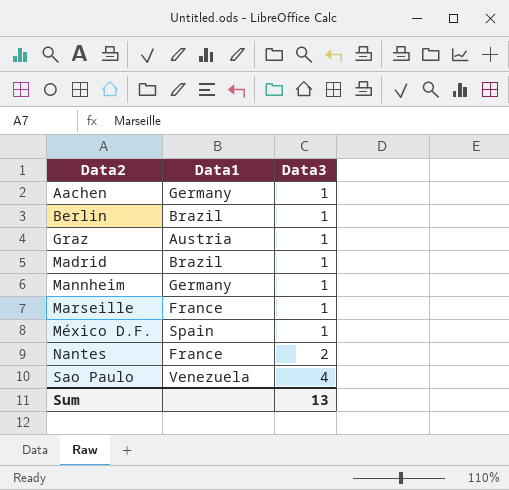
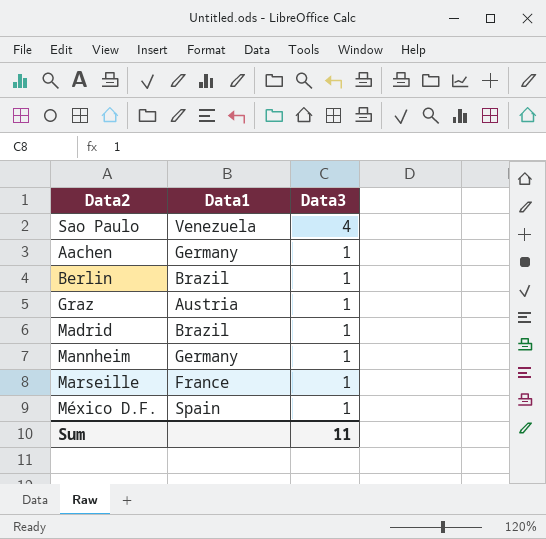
row order: Data2 ascending -> Data3 descending
row Nantes: France | 2 -> none
Sum | Data3: 13 -> 11

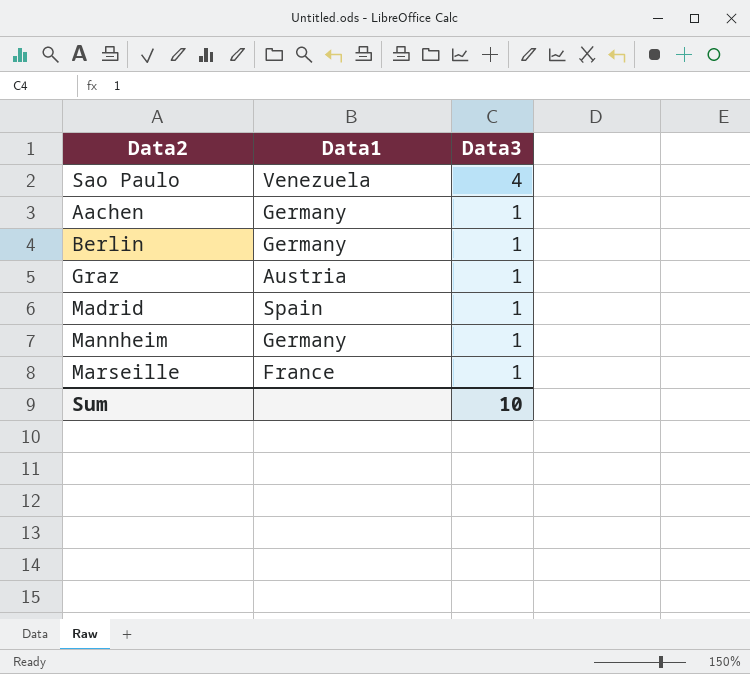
row México D.F.: Spain | 1 -> none
Berlin | Data1: Brazil -> Germany
Madrid | Data1: Brazil -> Spain
Sum | Data3: 11 -> 10

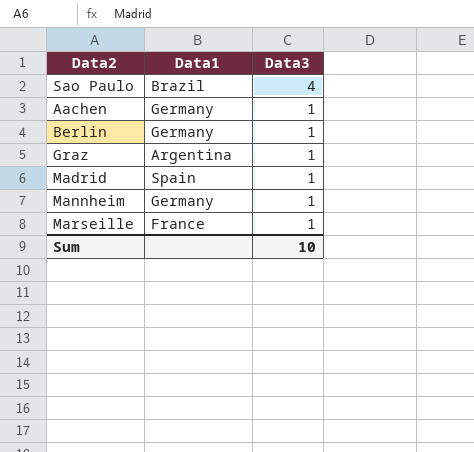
Sao Paulo | Data1: Venezuela -> Brazil
Graz | Data1: Austria -> Argentina

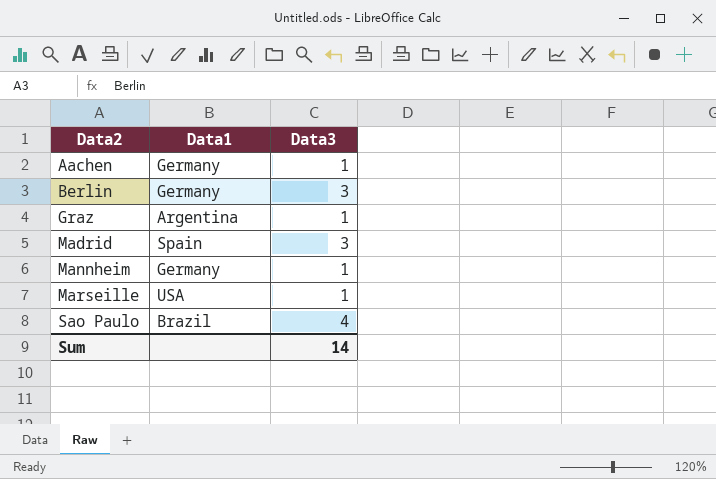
row order: Data3 descending -> Data2 ascending
Berlin | Data3: 1 -> 3
Madrid | Data3: 1 -> 3
Marseille | Data1: France -> USA
Sum | Data3: 10 -> 14

